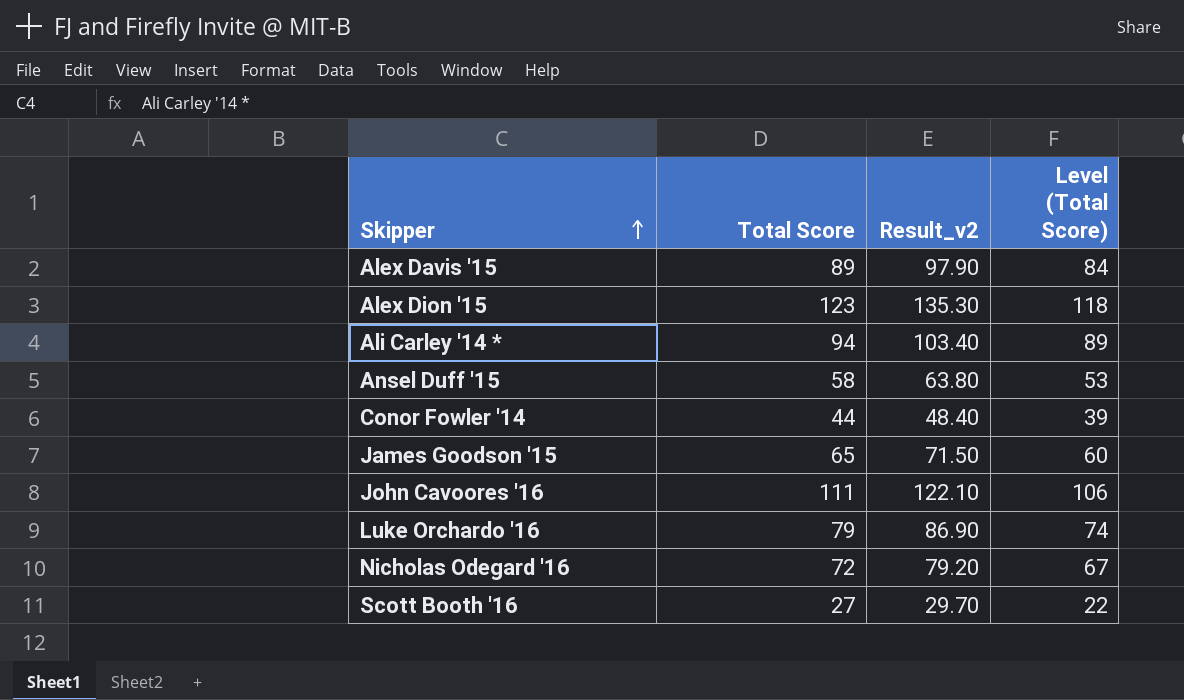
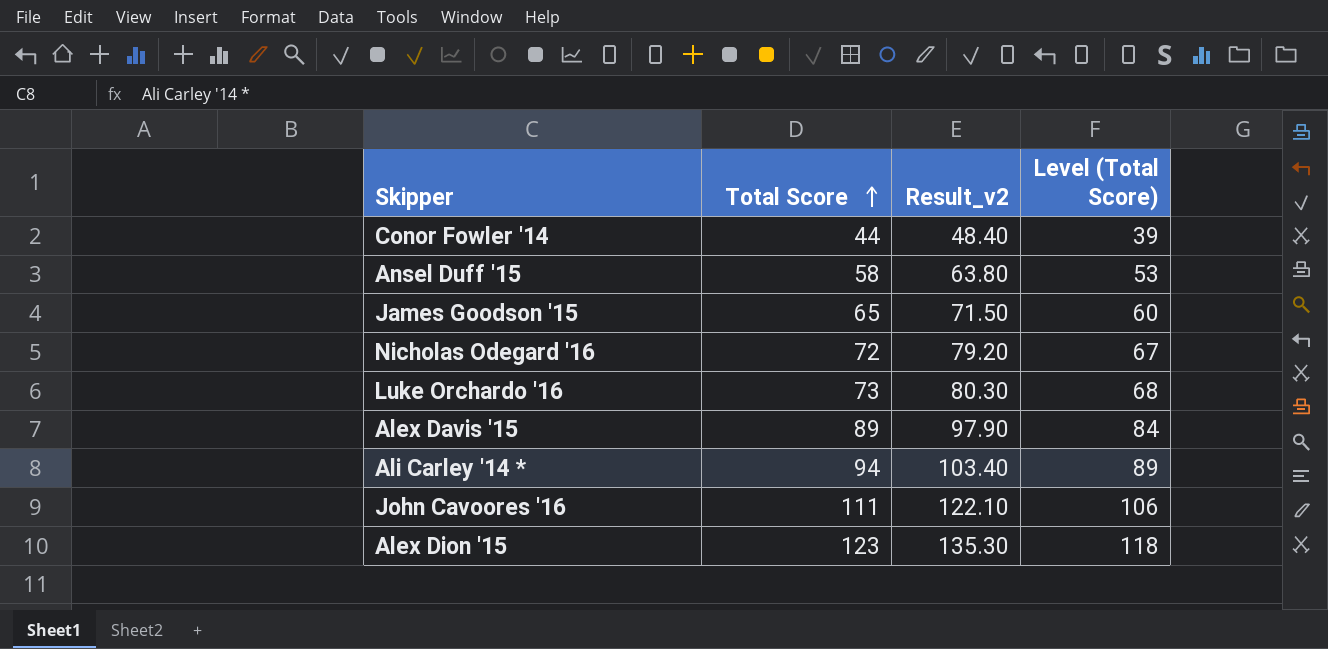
row order: Skipper ascending -> Total Score ascending
row Scott Booth '16: 27 | 29.70 | 22 -> none
Luke Orchardo '16 | Total Score: 79 -> 73
Luke Orchardo '16 | Result_v2: 86.90 -> 80.30
Luke Orchardo '16 | Level (Total Score): 74 -> 68

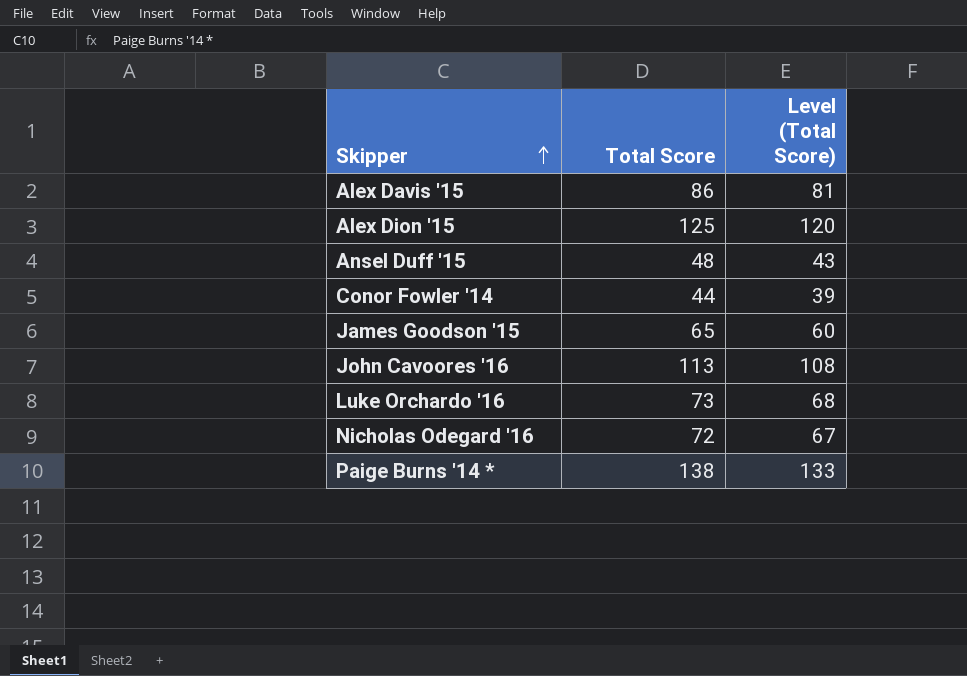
row order: Total Score ascending -> Skipper ascending
column Result_v2 | formula: [Total Score] * 1.1 -> none
row Ali Carley '14 *: 94 | 103.40 | 89 -> none
Alex Davis '15 | Total Score: 89 -> 86
Alex Davis '15 | Level (Total Score): 84 -> 81
Alex Dion '15 | Total Score: 123 -> 125
Alex Dion '15 | Level (Total Score): 118 -> 120
Ansel Duff '15 | Total Score: 58 -> 48
Ansel Duff '15 | Level (Total Score): 53 -> 43
John Cavoores '16 | Total Score: 111 -> 113
John Cavoores '16 | Level (Total Score): 106 -> 108
row Paige Burns '14 *: none -> 138 | 133

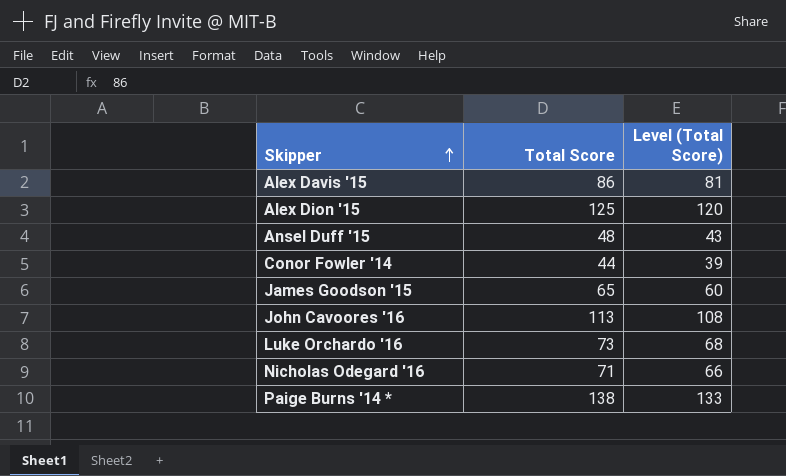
Nicholas Odegard '16 | Total Score: 72 -> 71
Nicholas Odegard '16 | Level (Total Score): 67 -> 66

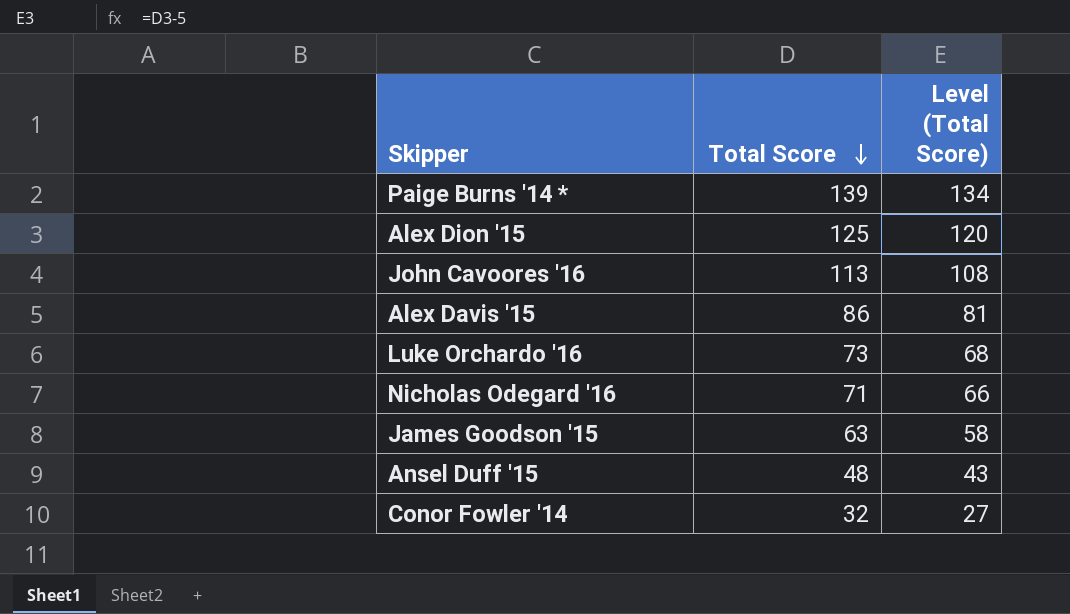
row order: Skipper ascending -> Total Score descending
Paige Burns '14 * | Total Score: 138 -> 139
Paige Burns '14 * | Level (Total Score): 133 -> 134
James Goodson '15 | Total Score: 65 -> 63
James Goodson '15 | Level (Total Score): 60 -> 58
Conor Fowler '14 | Total Score: 44 -> 32
Conor Fowler '14 | Level (Total Score): 39 -> 27

